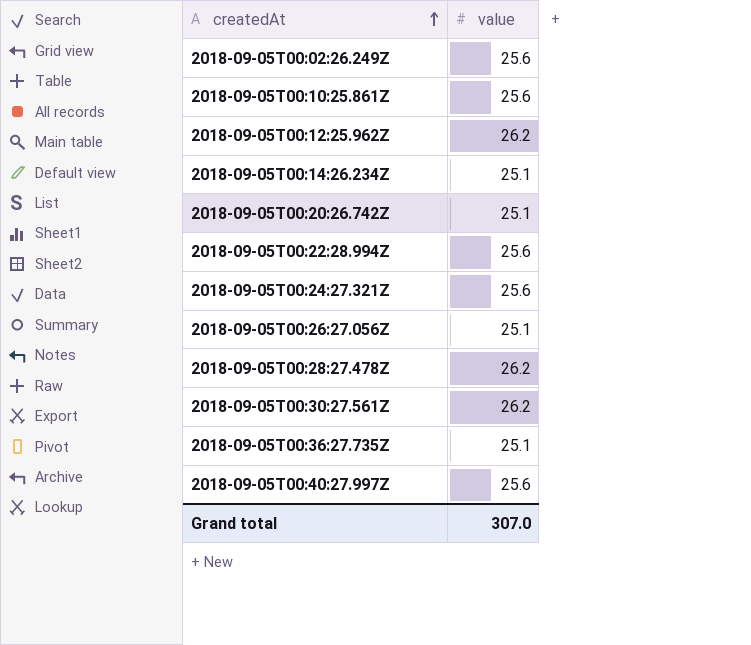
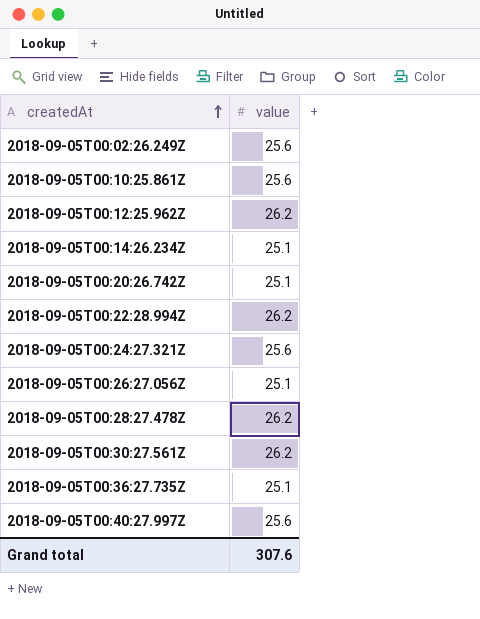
2018-09-05T00:22:28.994Z | value: 25.6 -> 26.2
Grand total | value: 307.0 -> 307.6

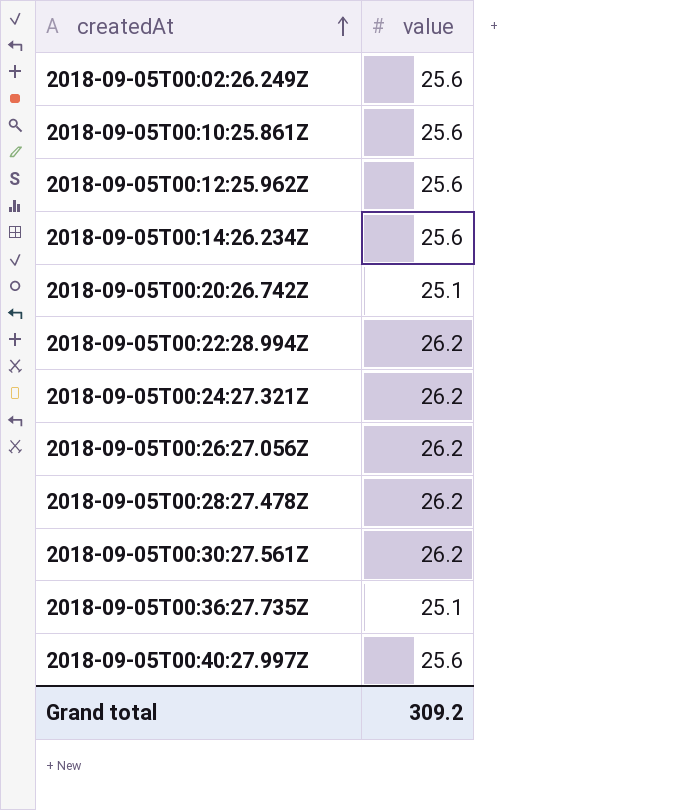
2018-09-05T00:12:25.962Z | value: 26.2 -> 25.6
2018-09-05T00:14:26.234Z | value: 25.1 -> 25.6
2018-09-05T00:24:27.321Z | value: 25.6 -> 26.2
2018-09-05T00:26:27.056Z | value: 25.1 -> 26.2
Grand total | value: 307.6 -> 309.2

